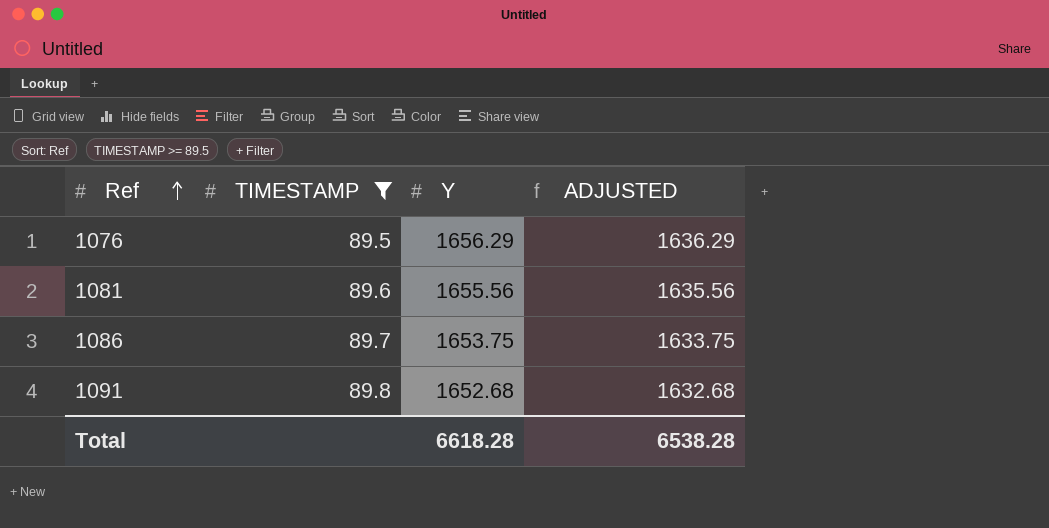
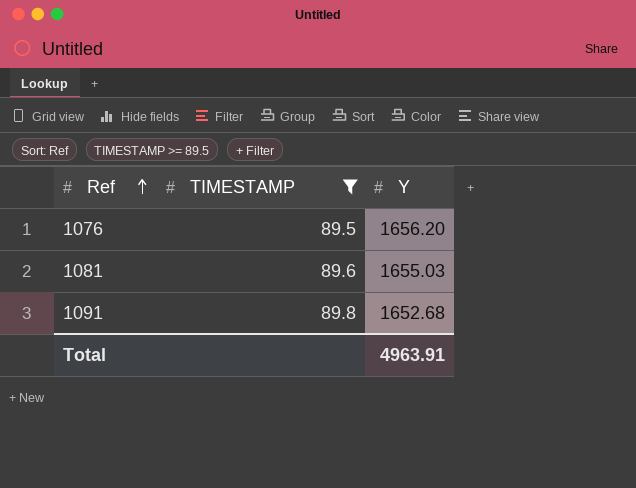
column ADJUSTED | formula: [Y] - 20 -> none
row 1086: 89.7 | 1653.75 | 1633.75 -> none
1076 | Y: 1656.29 -> 1656.20
1081 | Y: 1655.56 -> 1655.03
Total | Y: 6618.28 -> 4963.91

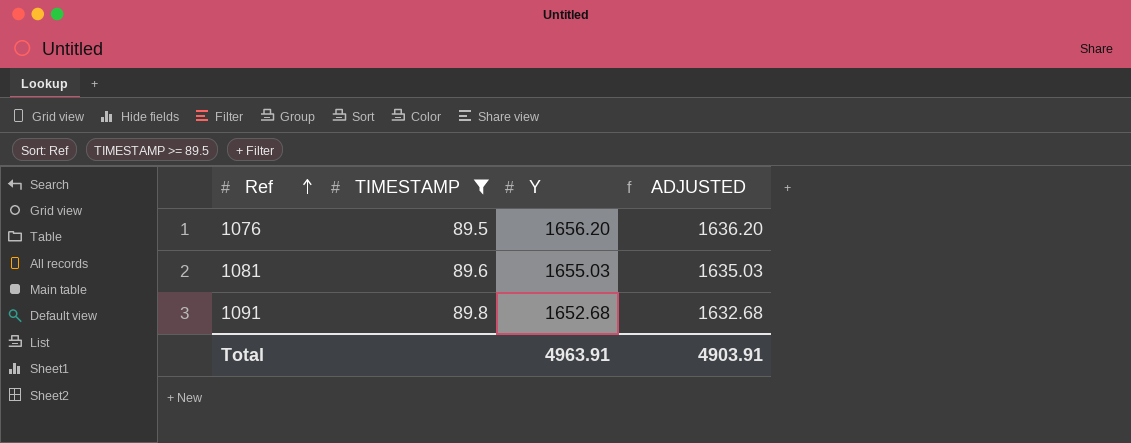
column ADJUSTED | formula: none -> [Y] - 20

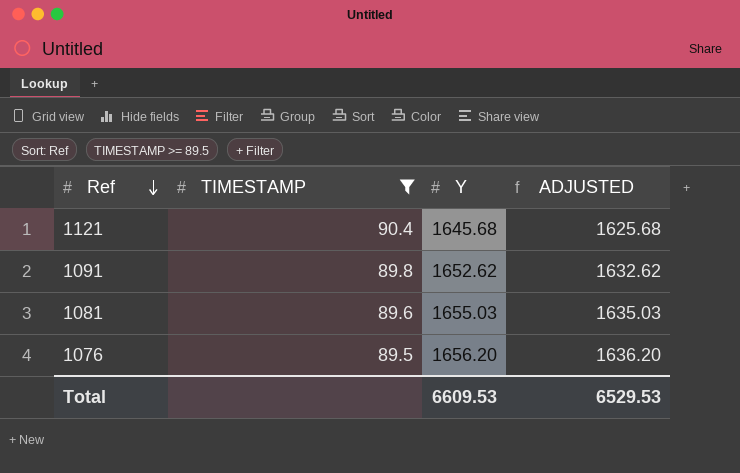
row order: Ref ascending -> Ref descending
row 1121: none -> 90.4 | 1645.68 | 1625.68
1091 | Y: 1652.68 -> 1652.62
1091 | ADJUSTED: 1632.68 -> 1632.62
Total | Y: 4963.91 -> 6609.53
Total | ADJUSTED: 4903.91 -> 6529.53

